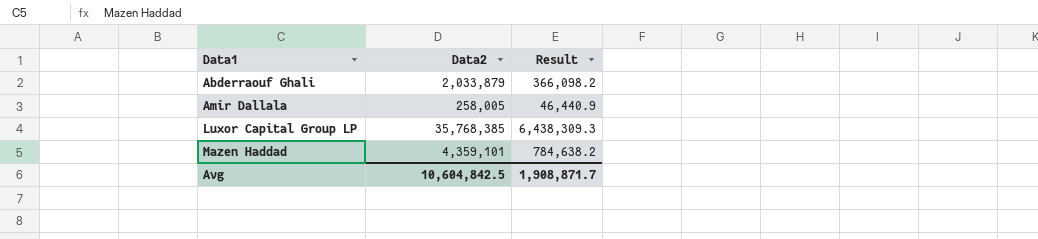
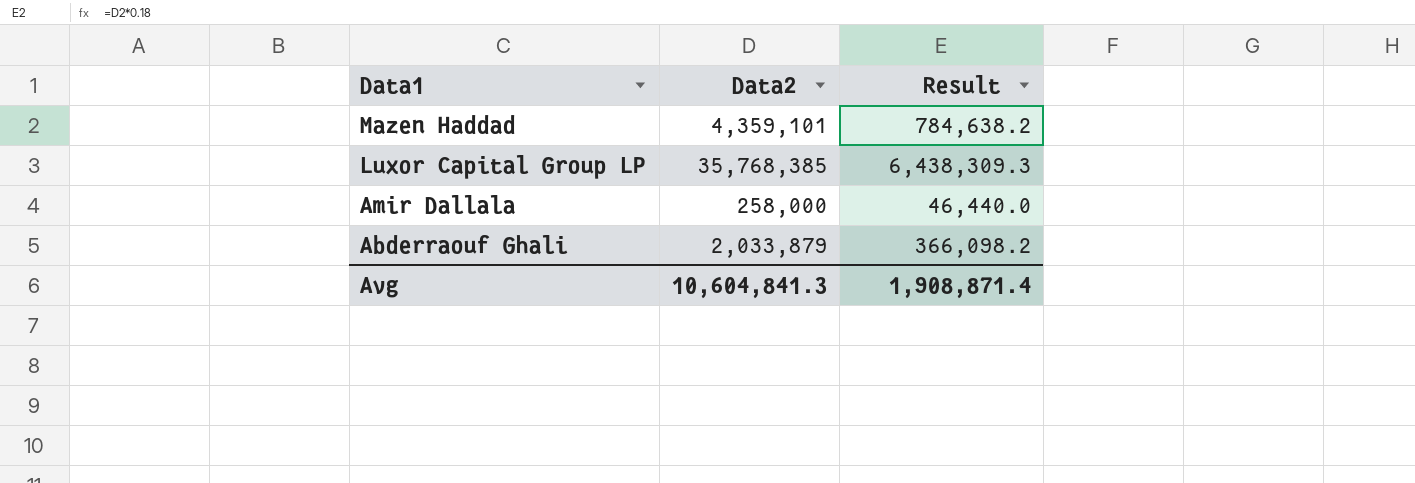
row order: Data1 ascending -> Data1 descending
Amir Dallala | Data2: 258,005 -> 258,000
Amir Dallala | Result: 46,440.9 -> 46,440.0
Avg | Data2: 10,604,842.5 -> 10,604,841.3
Avg | Result: 1,908,871.7 -> 1,908,871.4

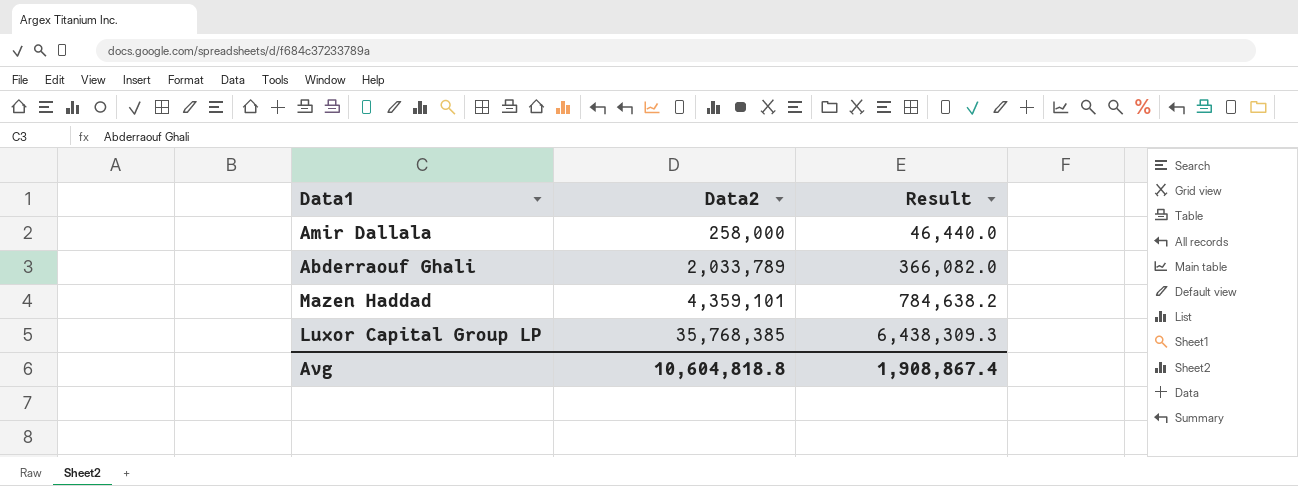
row order: Data1 descending -> Data2 ascending
Abderraouf Ghali | Data2: 2,033,879 -> 2,033,789
Abderraouf Ghali | Result: 366,098.2 -> 366,082.0
Avg | Data2: 10,604,841.3 -> 10,604,818.8
Avg | Result: 1,908,871.4 -> 1,908,867.4

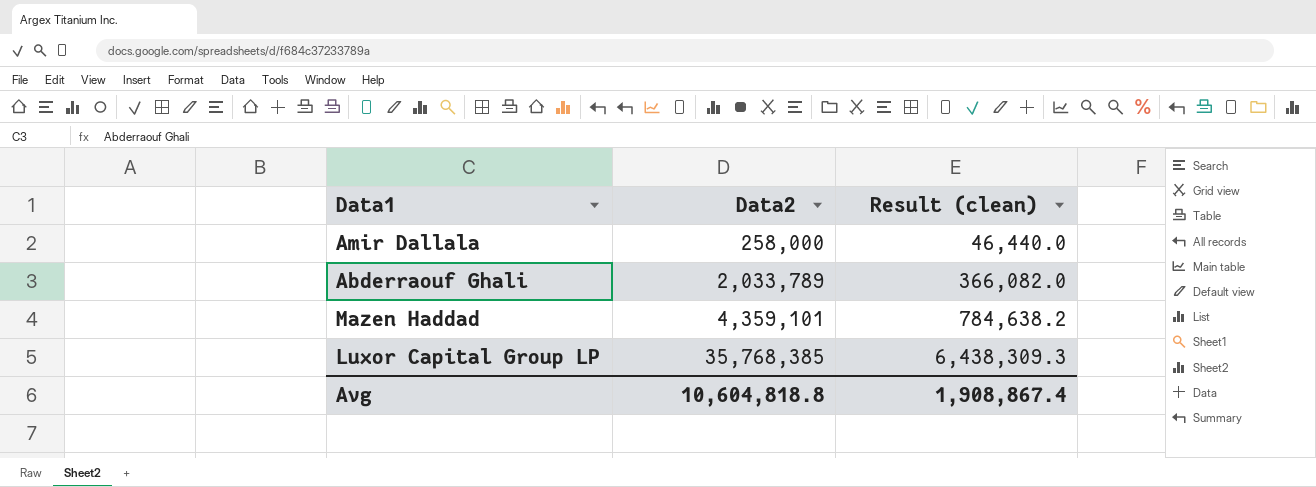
column name: Result -> Result (clean)

